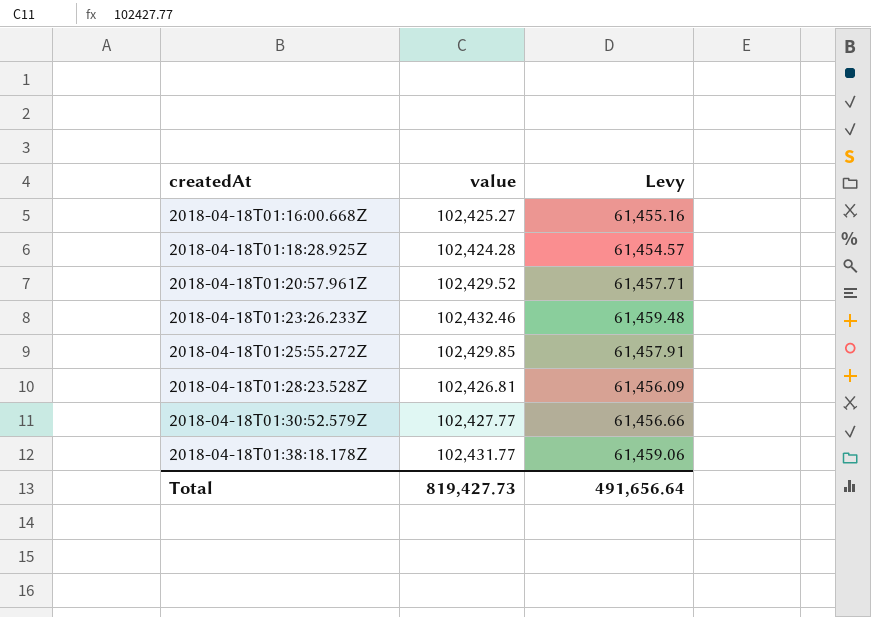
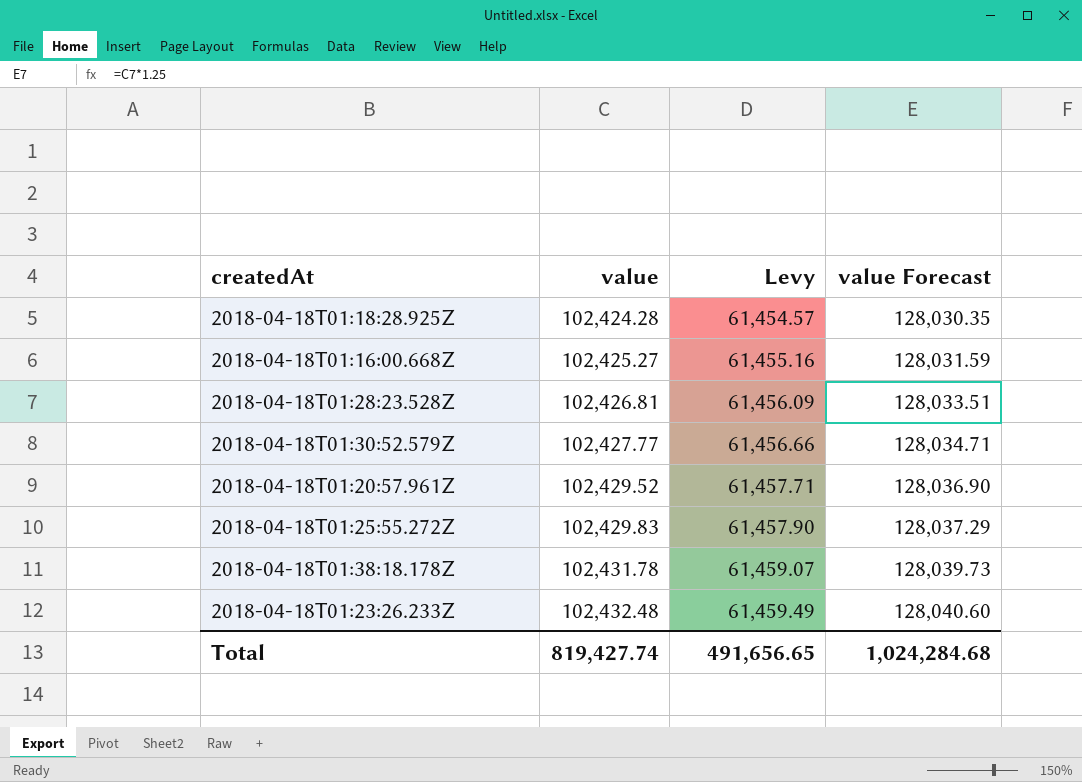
row order: createdAt ascending -> value ascending
column value Forecast | formula: none -> [value] * 1.25
2018-04-18T01:25:55.272Z | value: 102,429.85 -> 102,429.83
2018-04-18T01:25:55.272Z | Levy: 61,457.91 -> 61,457.90
2018-04-18T01:38:18.178Z | value: 102,431.77 -> 102,431.78
2018-04-18T01:38:18.178Z | Levy: 61,459.06 -> 61,459.07
2018-04-18T01:23:26.233Z | value: 102,432.46 -> 102,432.48
2018-04-18T01:23:26.233Z | Levy: 61,459.48 -> 61,459.49
Total | value: 819,427.73 -> 819,427.74
Total | Levy: 491,656.64 -> 491,656.65

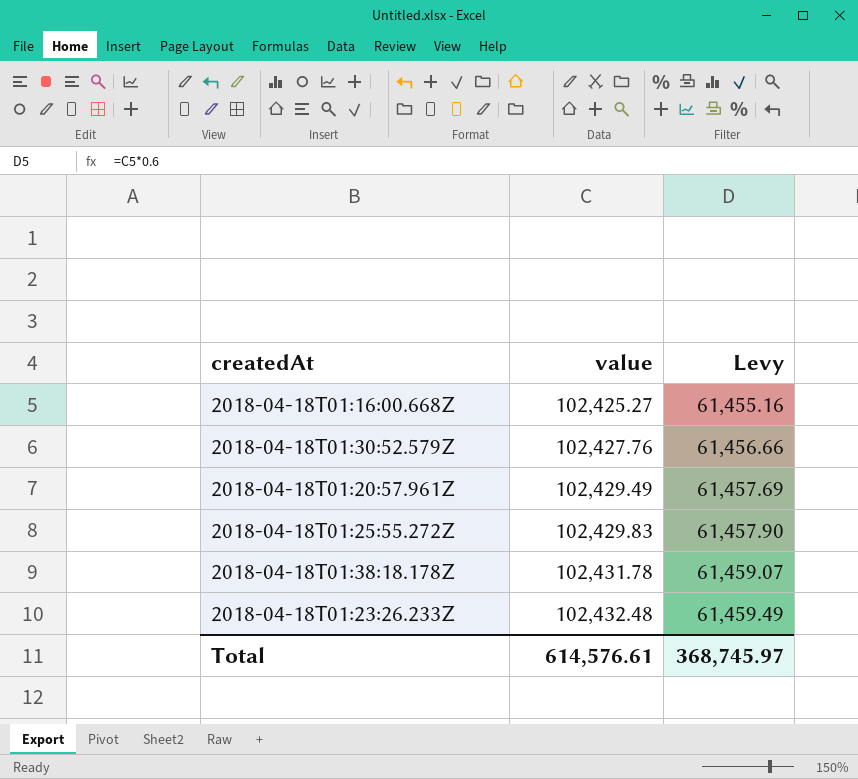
column value Forecast | formula: [value] * 1.25 -> none
row 2018-04-18T01:18:28.925Z: 102,424.28 | 61,454.57 | 128,030.35 -> none
row 2018-04-18T01:28:23.528Z: 102,426.81 | 61,456.09 | 128,033.51 -> none
2018-04-18T01:30:52.579Z | value: 102,427.77 -> 102,427.76
2018-04-18T01:20:57.961Z | value: 102,429.52 -> 102,429.49
2018-04-18T01:20:57.961Z | Levy: 61,457.71 -> 61,457.69
Total | value: 819,427.74 -> 614,576.61
Total | Levy: 491,656.65 -> 368,745.97

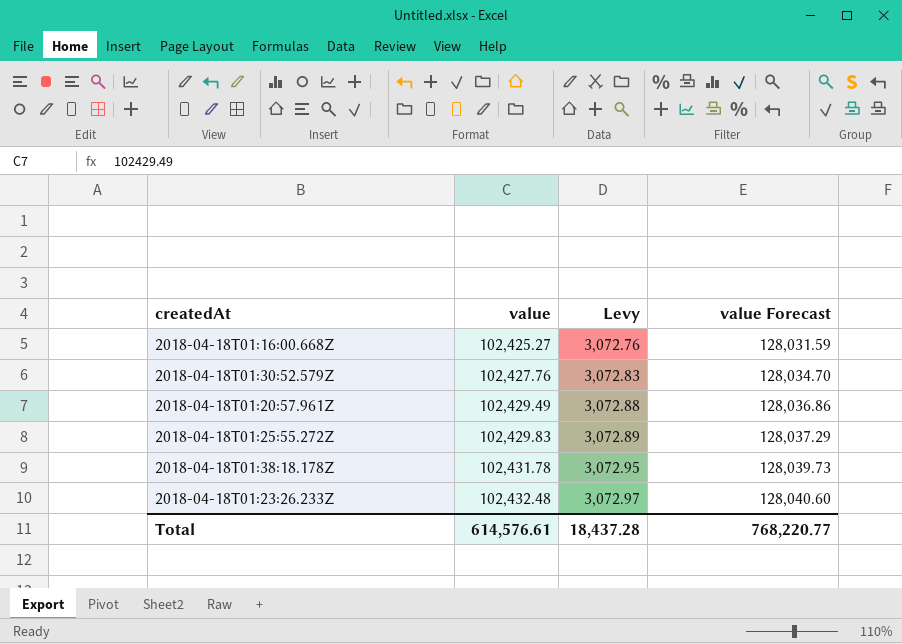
column Levy | formula: [value] * 0.6 -> [value] * 0.03
column value Forecast | formula: none -> [value] * 1.25
Total | Levy: 368,745.97 -> 18,437.28

